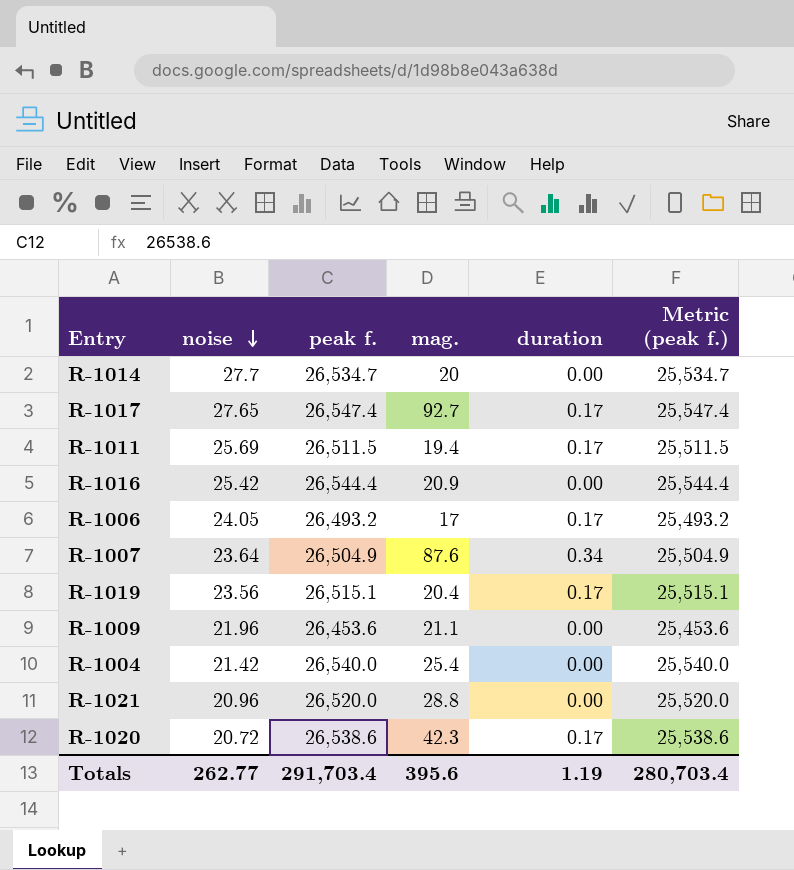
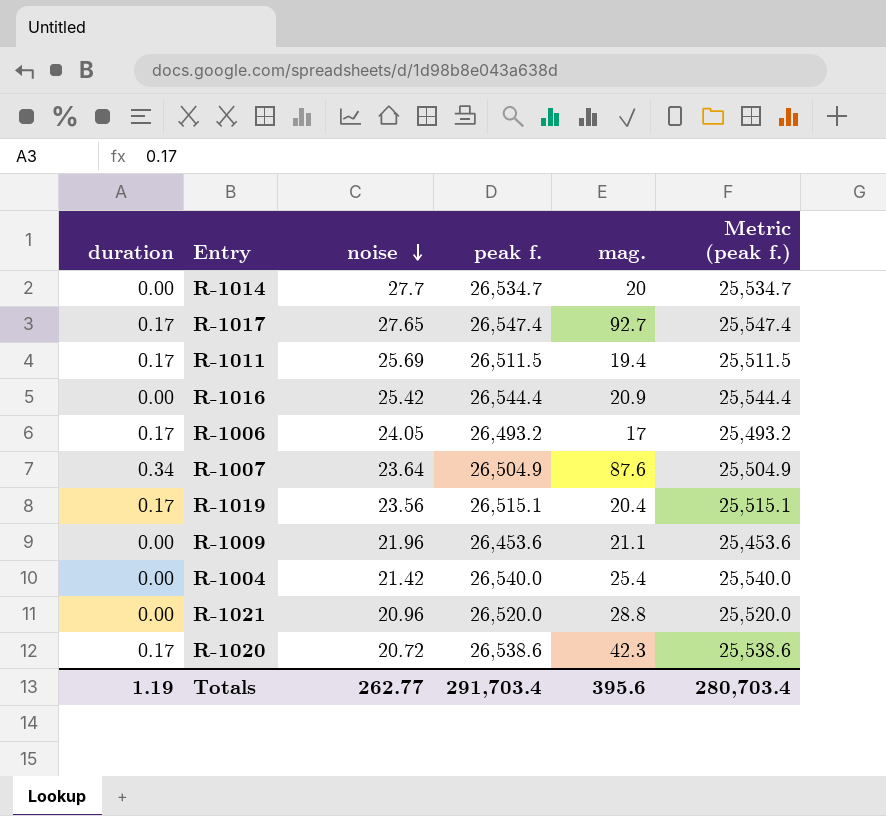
column duration | position: 5 -> 1

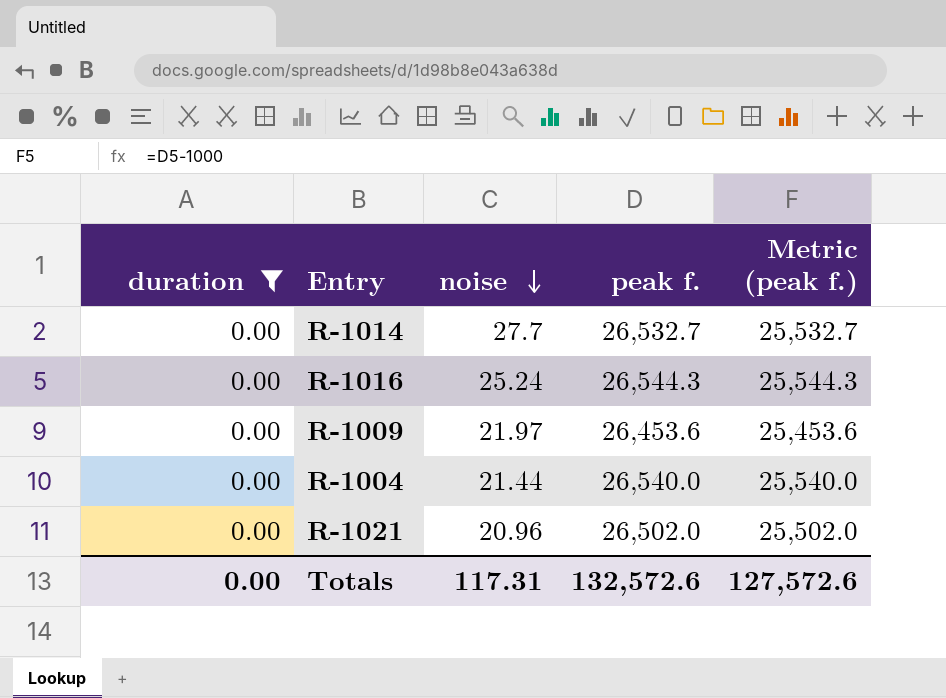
filter: none -> duration = 0.00
column mag. | position: 5 -> none
R-1014 | peak f.: 26,534.7 -> 26,532.7
R-1014 | Metric (peak f.): 25,534.7 -> 25,532.7
R-1016 | noise: 25.42 -> 25.24
R-1016 | peak f.: 26,544.4 -> 26,544.3
R-1016 | Metric (peak f.): 25,544.4 -> 25,544.3
R-1009 | noise: 21.96 -> 21.97
R-1004 | noise: 21.42 -> 21.44
R-1021 | peak f.: 26,520.0 -> 26,502.0
R-1021 | Metric (peak f.): 25,520.0 -> 25,502.0
Totals | duration: 1.19 -> 0.00
Totals | noise: 262.77 -> 117.31
Totals | peak f.: 291,703.4 -> 132,572.6
Totals | Metric (peak f.): 280,703.4 -> 127,572.6

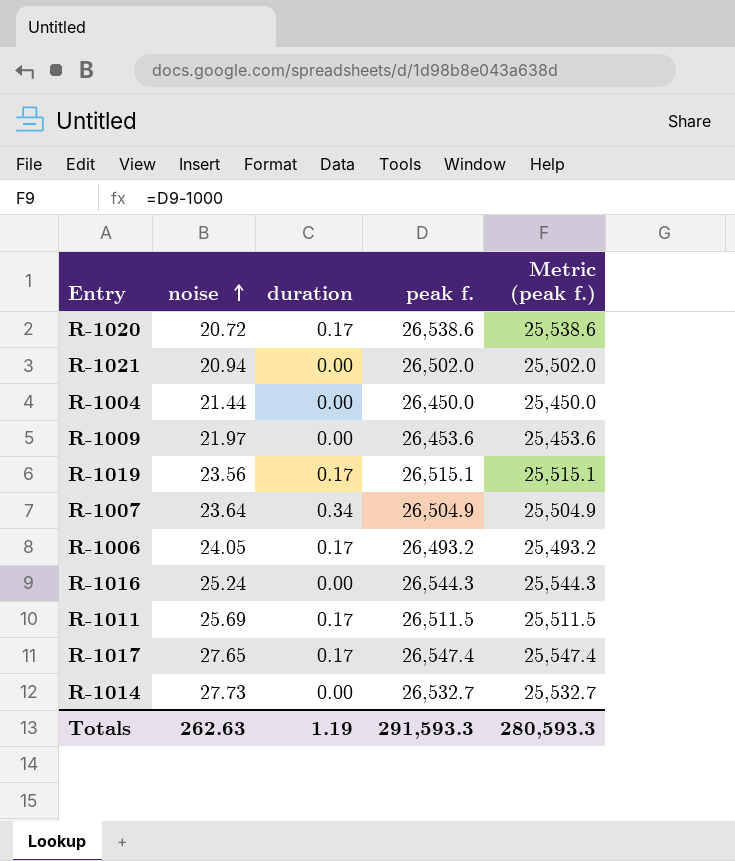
filter: duration = 0.00 -> none
row order: noise descending -> noise ascending
column duration | position: 1 -> 3
R-1021 | noise: 20.96 -> 20.94
R-1004 | peak f.: 26,540.0 -> 26,450.0
R-1004 | Metric (peak f.): 25,540.0 -> 25,450.0
R-1014 | noise: 27.7 -> 27.73
Totals | noise: 117.31 -> 262.63
Totals | duration: 0.00 -> 1.19
Totals | peak f.: 132,572.6 -> 291,593.3
Totals | Metric (peak f.): 127,572.6 -> 280,593.3

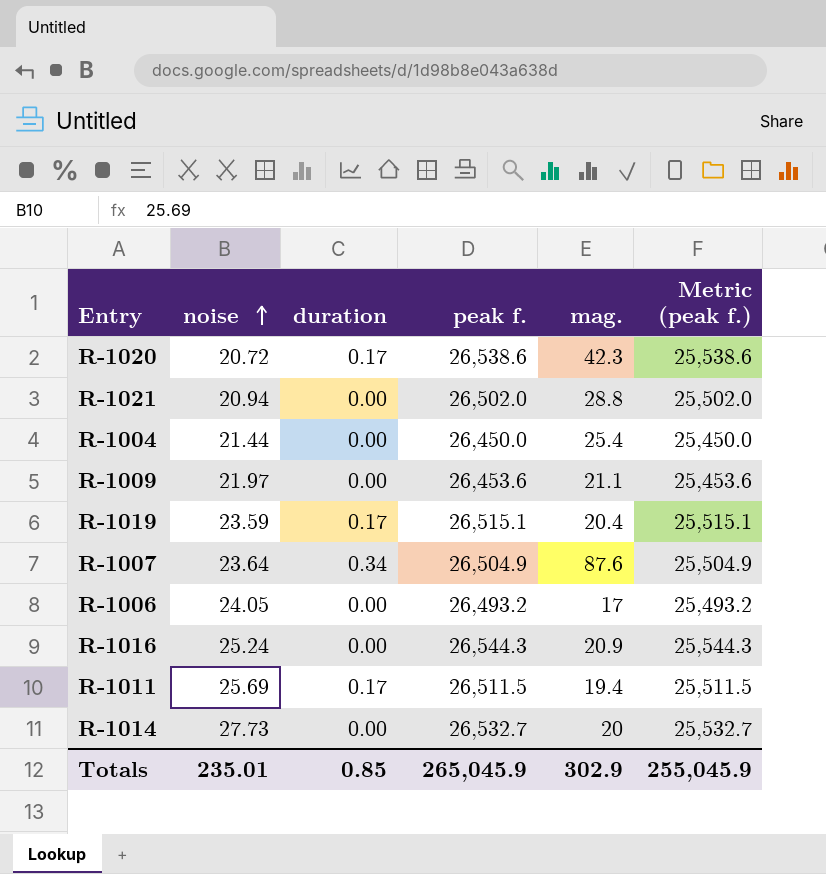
column mag. | position: none -> 5
row R-1017: 27.65 | 0.17 | 26,547.4 | 25,547.4 -> none
R-1019 | noise: 23.56 -> 23.59
R-1006 | duration: 0.17 -> 0.00
Totals | noise: 262.63 -> 235.01
Totals | duration: 1.19 -> 0.85
Totals | peak f.: 291,593.3 -> 265,045.9
Totals | Metric (peak f.): 280,593.3 -> 255,045.9

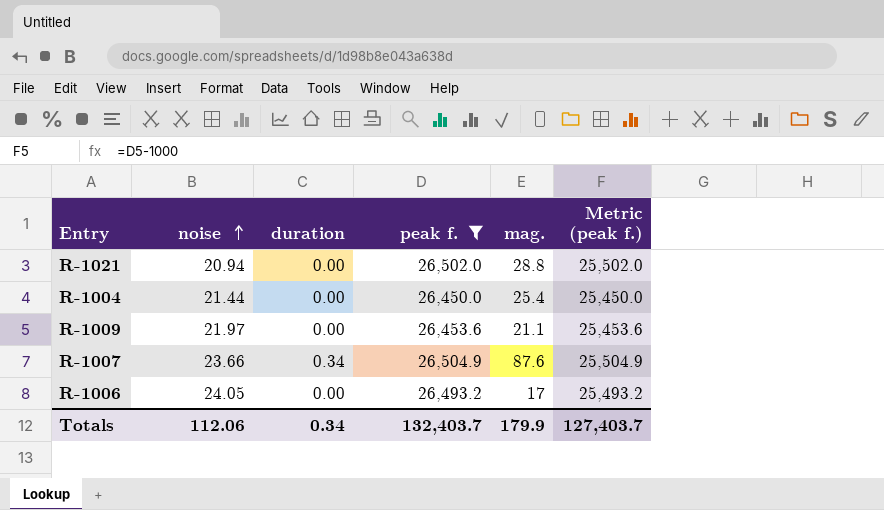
filter: none -> peak f. <= 26,504.9
R-1007 | noise: 23.64 -> 23.66
Totals | noise: 235.01 -> 112.06
Totals | duration: 0.85 -> 0.34
Totals | peak f.: 265,045.9 -> 132,403.7
Totals | mag.: 302.9 -> 179.9
Totals | Metric (peak f.): 255,045.9 -> 127,403.7

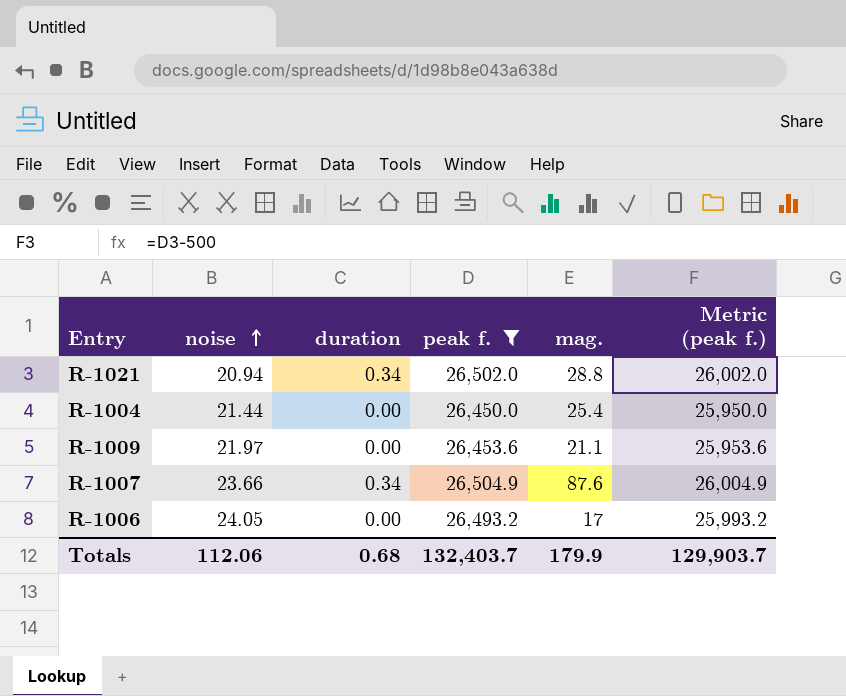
column Metric (peak f.) | formula: [peak f.] - 1000 -> [peak f.] - 500
R-1021 | duration: 0.00 -> 0.34
Totals | duration: 0.34 -> 0.68
Totals | Metric (peak f.): 127,403.7 -> 129,903.7

